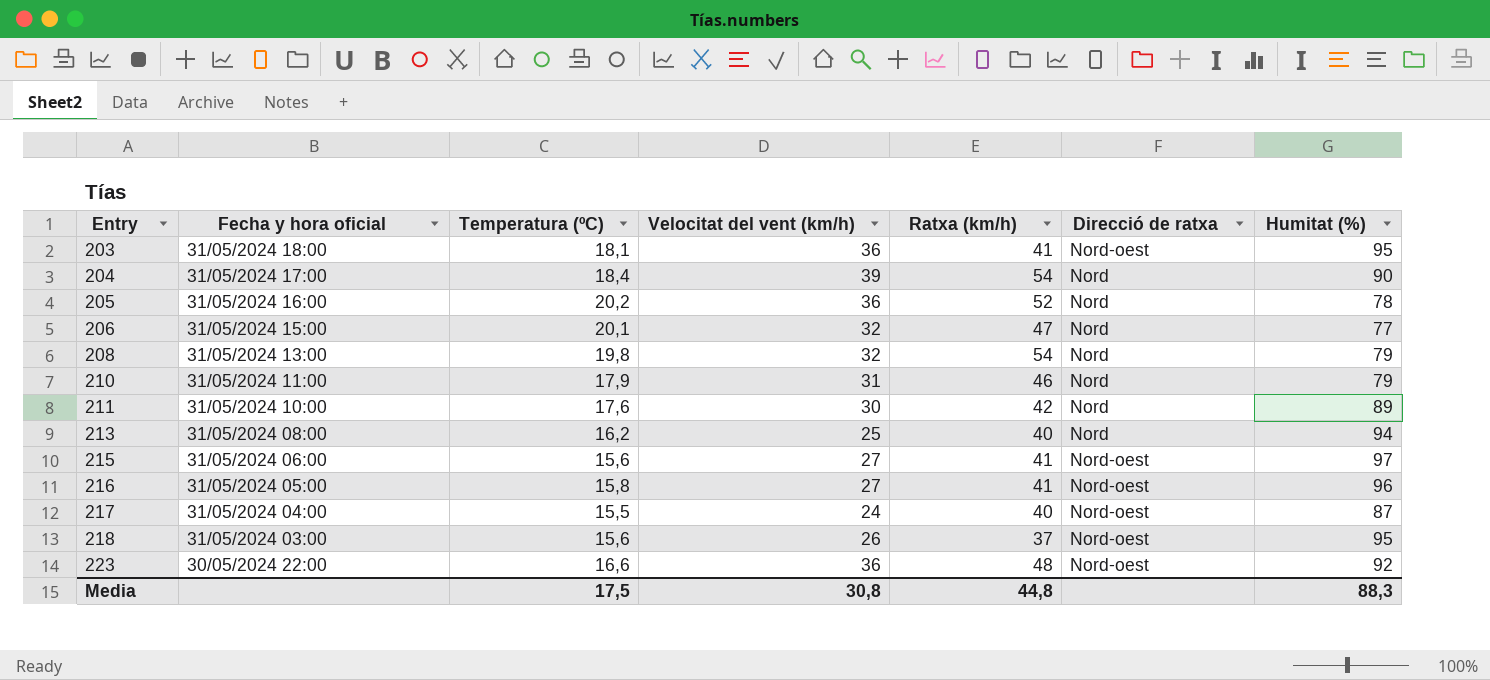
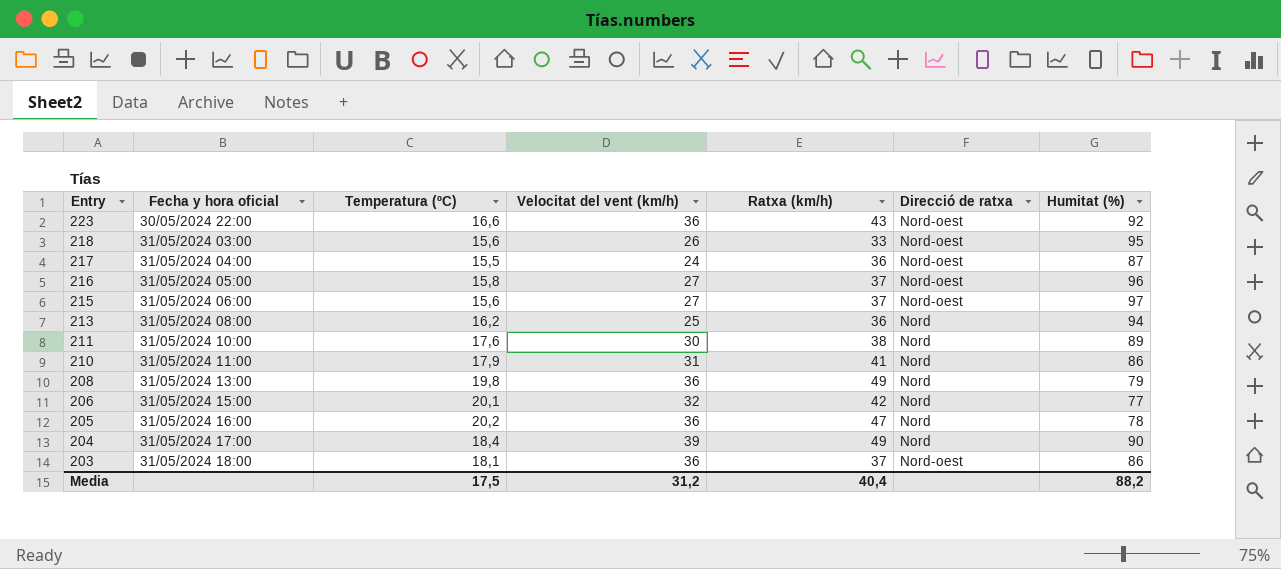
row order: Entry ascending -> Entry descending
223 | Ratxa (km/h): 48 -> 43
218 | Ratxa (km/h): 37 -> 33
217 | Ratxa (km/h): 40 -> 36
216 | Ratxa (km/h): 41 -> 37
215 | Ratxa (km/h): 41 -> 37
213 | Ratxa (km/h): 40 -> 36
211 | Ratxa (km/h): 42 -> 38
210 | Ratxa (km/h): 46 -> 41
210 | Humitat (%): 79 -> 86
208 | Velocitat del vent (km/h): 32 -> 36
208 | Ratxa (km/h): 54 -> 49
206 | Ratxa (km/h): 47 -> 42
205 | Ratxa (km/h): 52 -> 47
204 | Ratxa (km/h): 54 -> 49
203 | Ratxa (km/h): 41 -> 37
203 | Humitat (%): 95 -> 86
Media | Velocitat del vent (km/h): 30,8 -> 31,2
Media | Ratxa (km/h): 44,8 -> 40,4
Media | Humitat (%): 88,3 -> 88,2

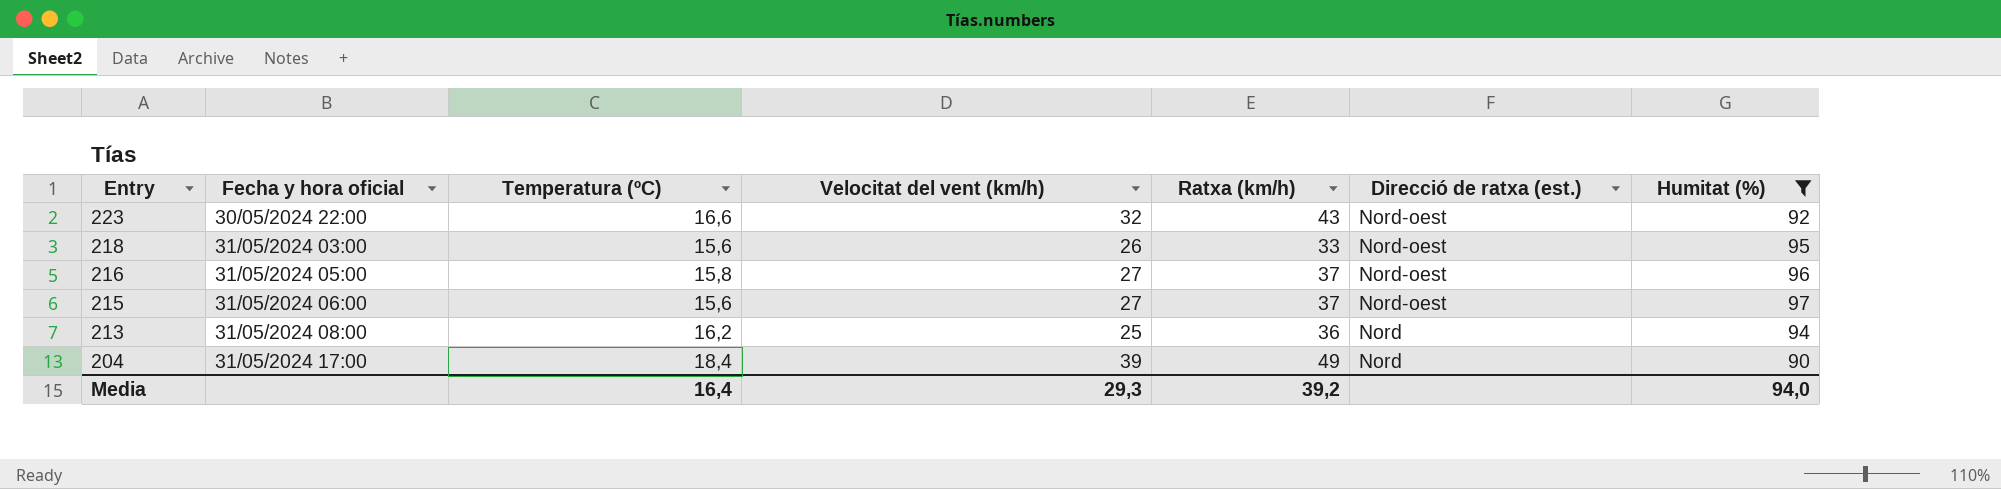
filter: none -> Humitat (%) >= 90
column name: Direcció de ratxa -> Direcció de ratxa (est.)
223 | Velocitat del vent (km/h): 36 -> 32
Media | Temperatura (ºC): 17,5 -> 16,4
Media | Velocitat del vent (km/h): 31,2 -> 29,3
Media | Ratxa (km/h): 40,4 -> 39,2
Media | Humitat (%): 88,2 -> 94,0

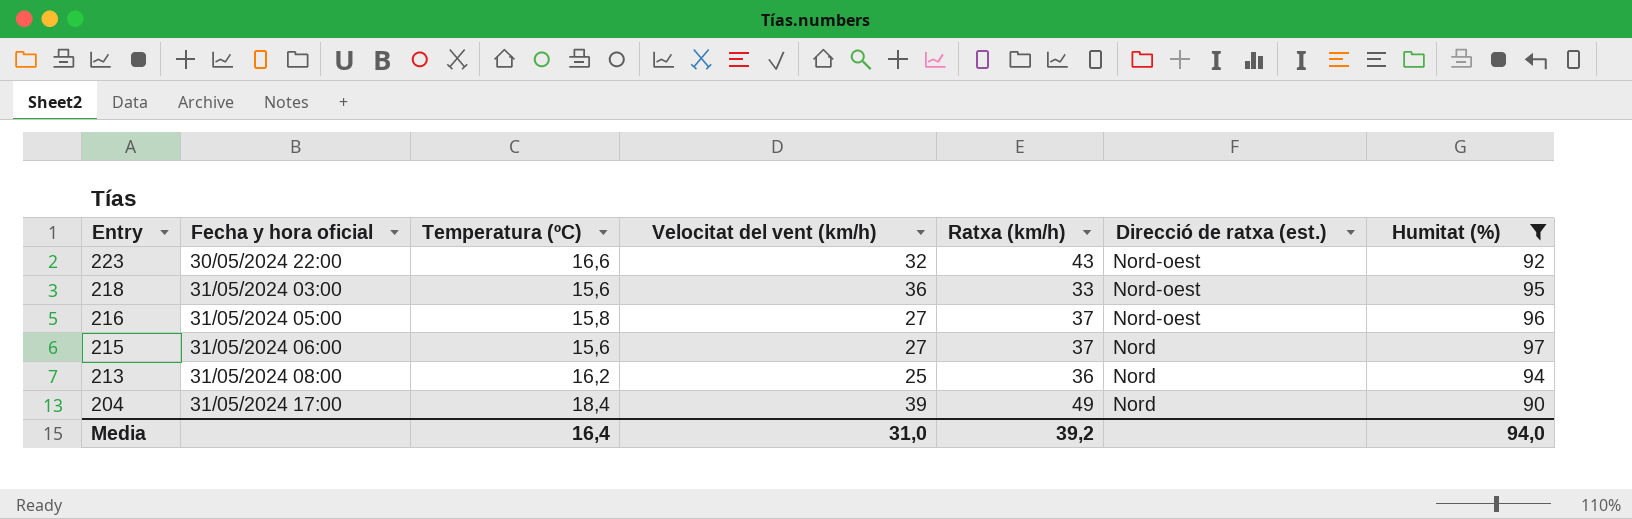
218 | Velocitat del vent (km/h): 26 -> 36
215 | Direcció de ratxa (est.): Nord-oest -> Nord
Media | Velocitat del vent (km/h): 29,3 -> 31,0

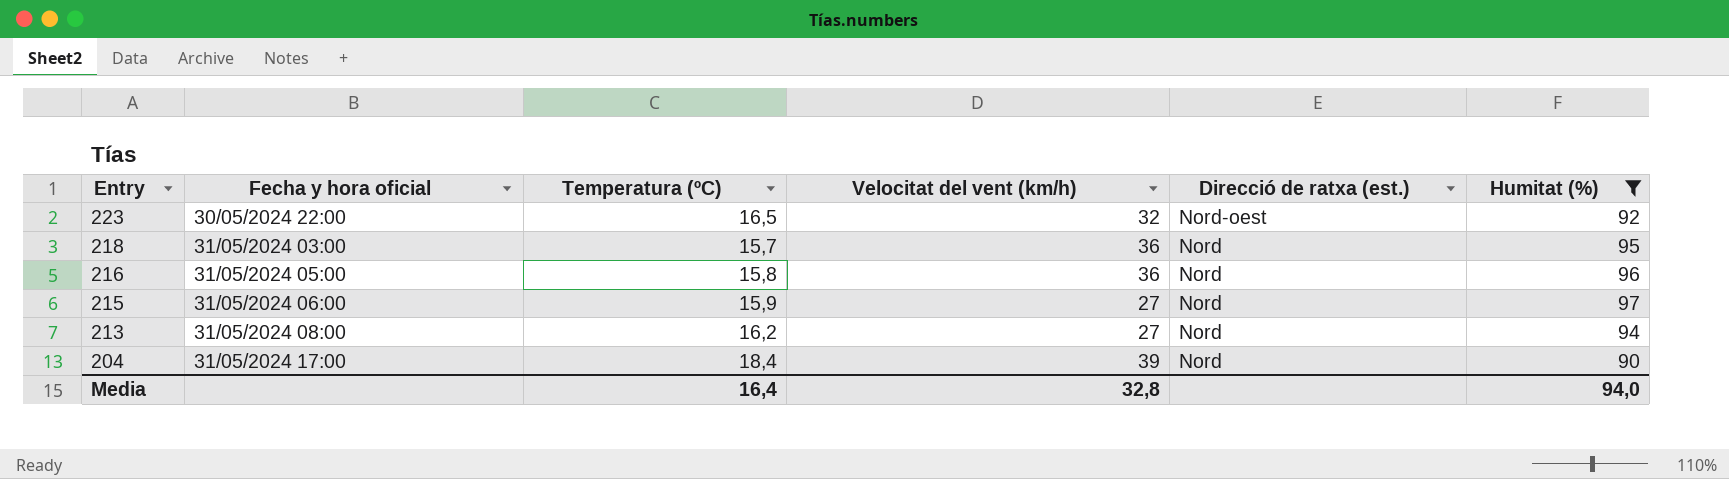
column Ratxa (km/h) | position: 5 -> none
223 | Temperatura (ºC): 16,6 -> 16,5
218 | Temperatura (ºC): 15,6 -> 15,7
218 | Direcció de ratxa (est.): Nord-oest -> Nord
216 | Velocitat del vent (km/h): 27 -> 36
216 | Direcció de ratxa (est.): Nord-oest -> Nord
215 | Temperatura (ºC): 15,6 -> 15,9
213 | Velocitat del vent (km/h): 25 -> 27
Media | Velocitat del vent (km/h): 31,0 -> 32,8

